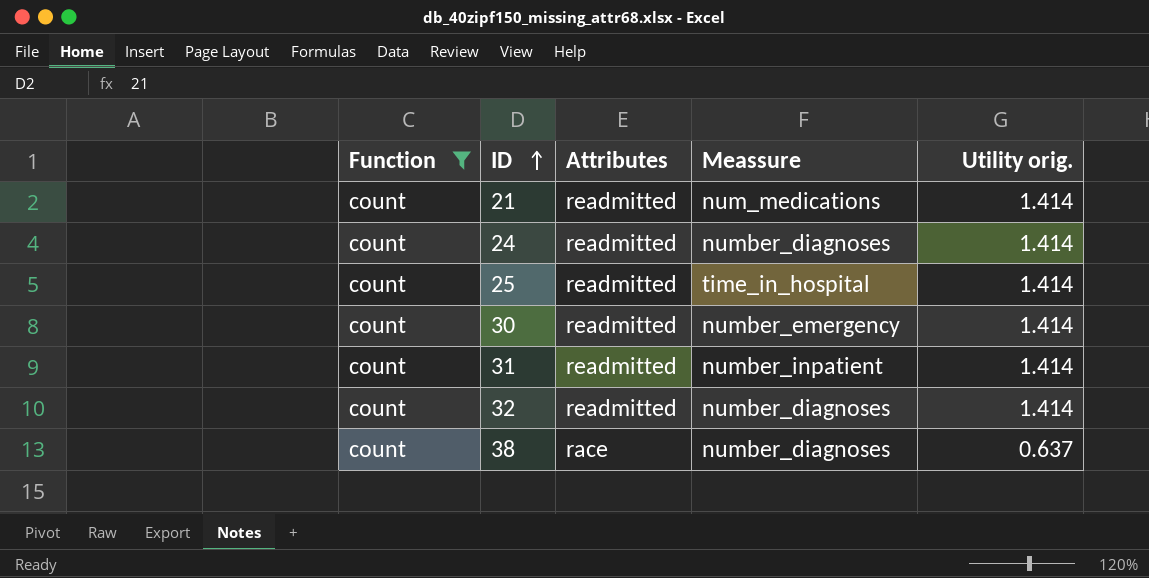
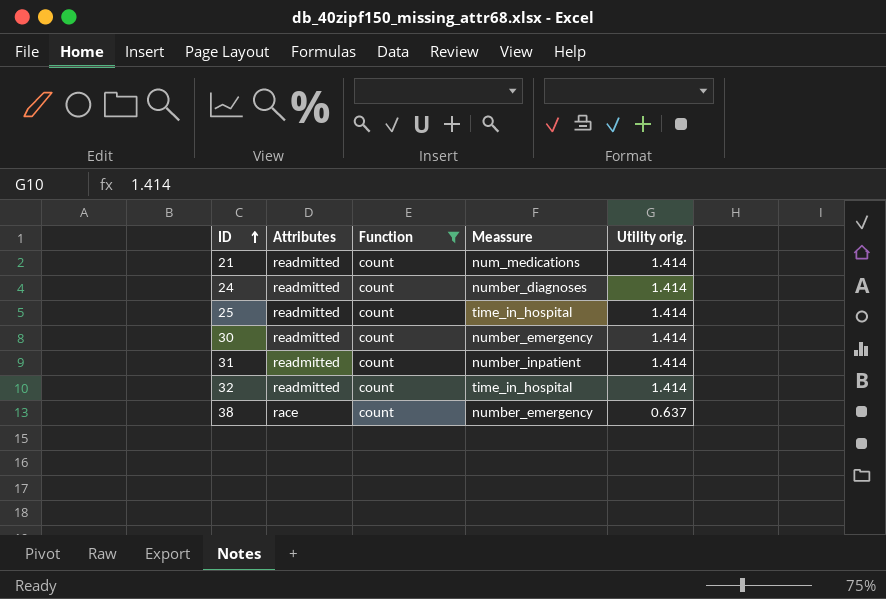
column Function | position: 1 -> 3
32 | Meassure: number_diagnoses -> time_in_hospital
38 | Meassure: number_diagnoses -> number_emergency

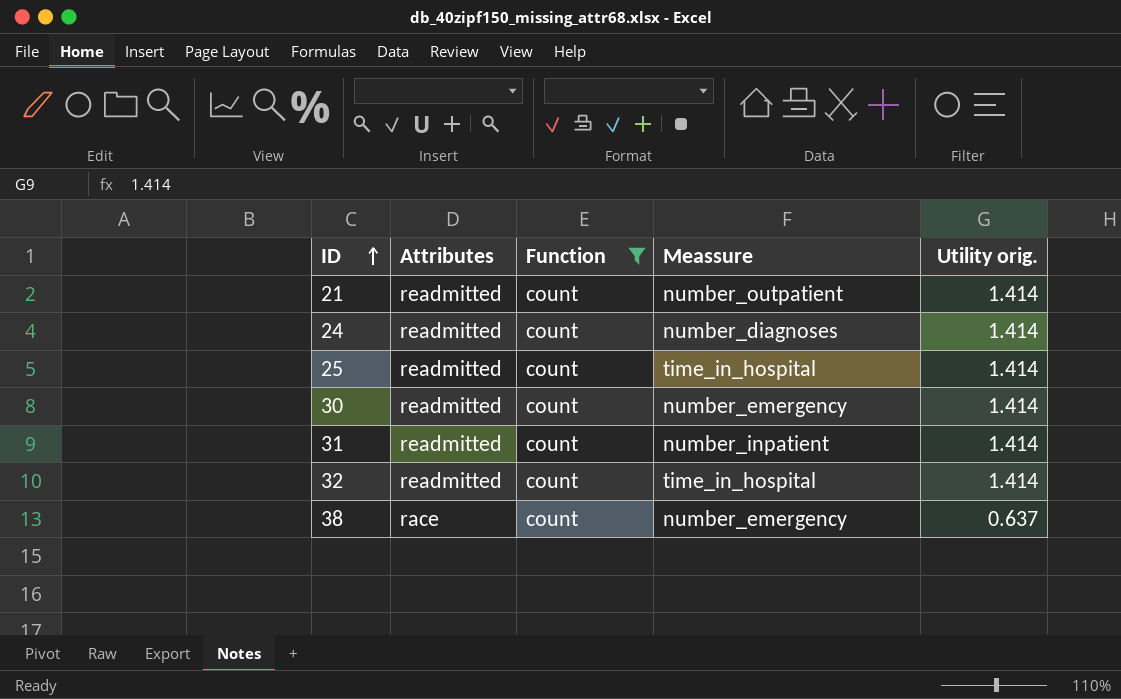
21 | Meassure: num_medications -> number_outpatient

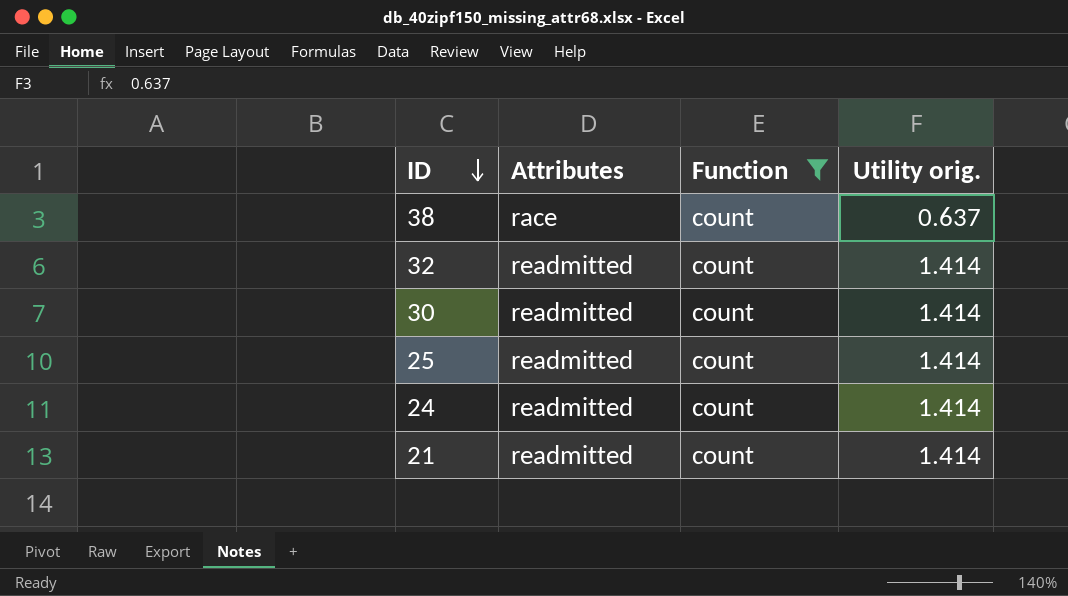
row order: ID ascending -> ID descending
column Meassure | position: 4 -> none
row 31: readmitted | count | number_inpatient | 1.414 -> none

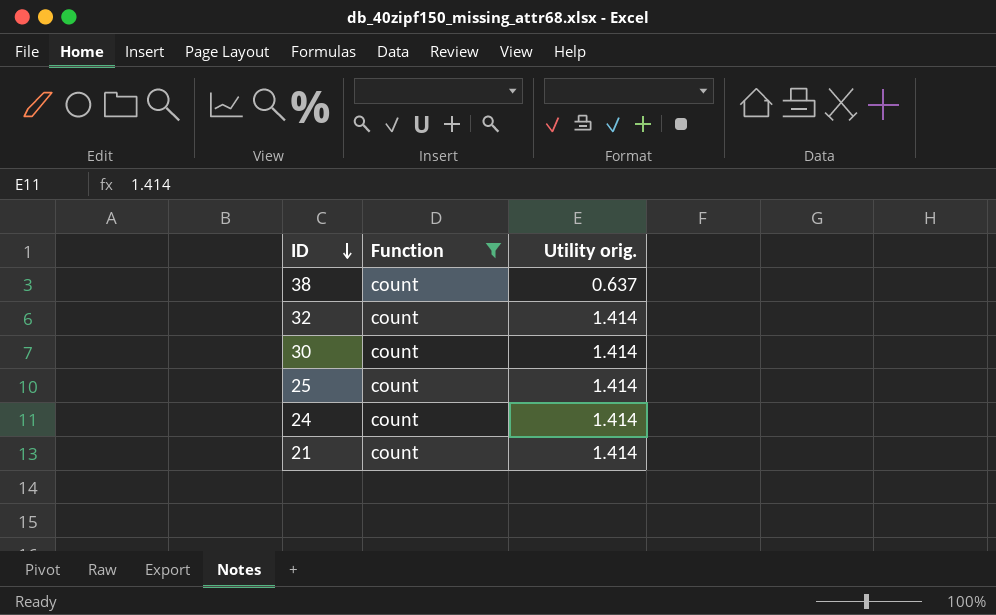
column Attributes | position: 2 -> none

